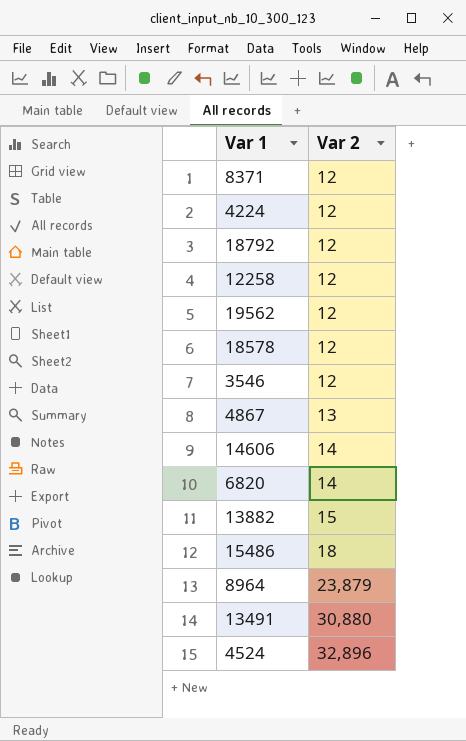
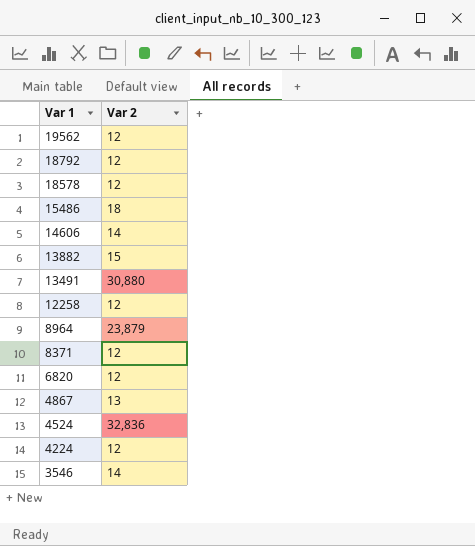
row order: Var 2 ascending -> Var 1 descending
6820 | Var 2: 14 -> 12
4524 | Var 2: 32,896 -> 32,836
3546 | Var 2: 12 -> 14

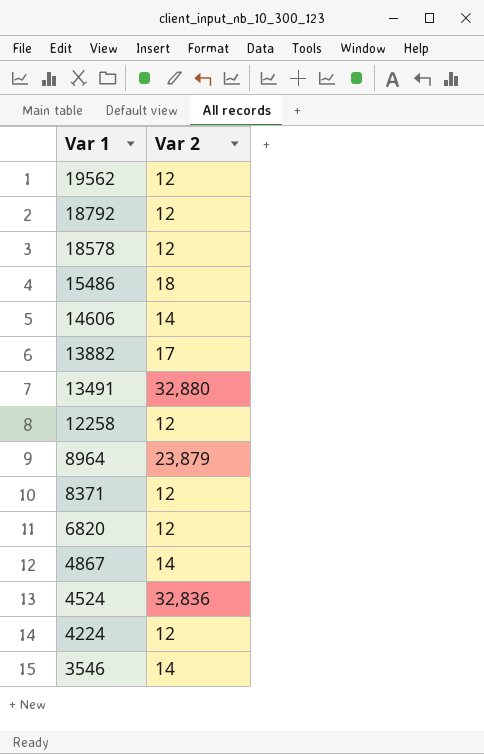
13882 | Var 2: 15 -> 17
13491 | Var 2: 30,880 -> 32,880
4867 | Var 2: 13 -> 14

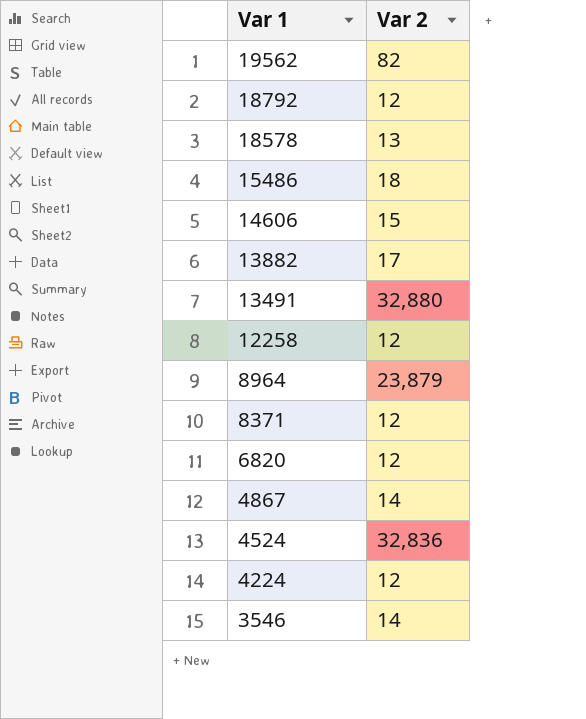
19562 | Var 2: 12 -> 82
18578 | Var 2: 12 -> 13
14606 | Var 2: 14 -> 15

